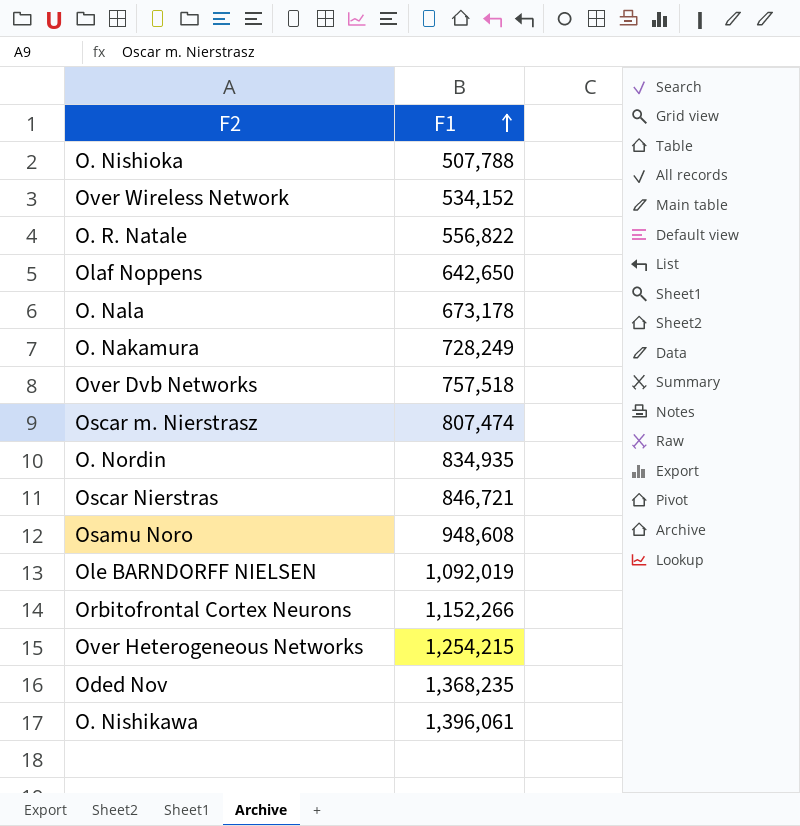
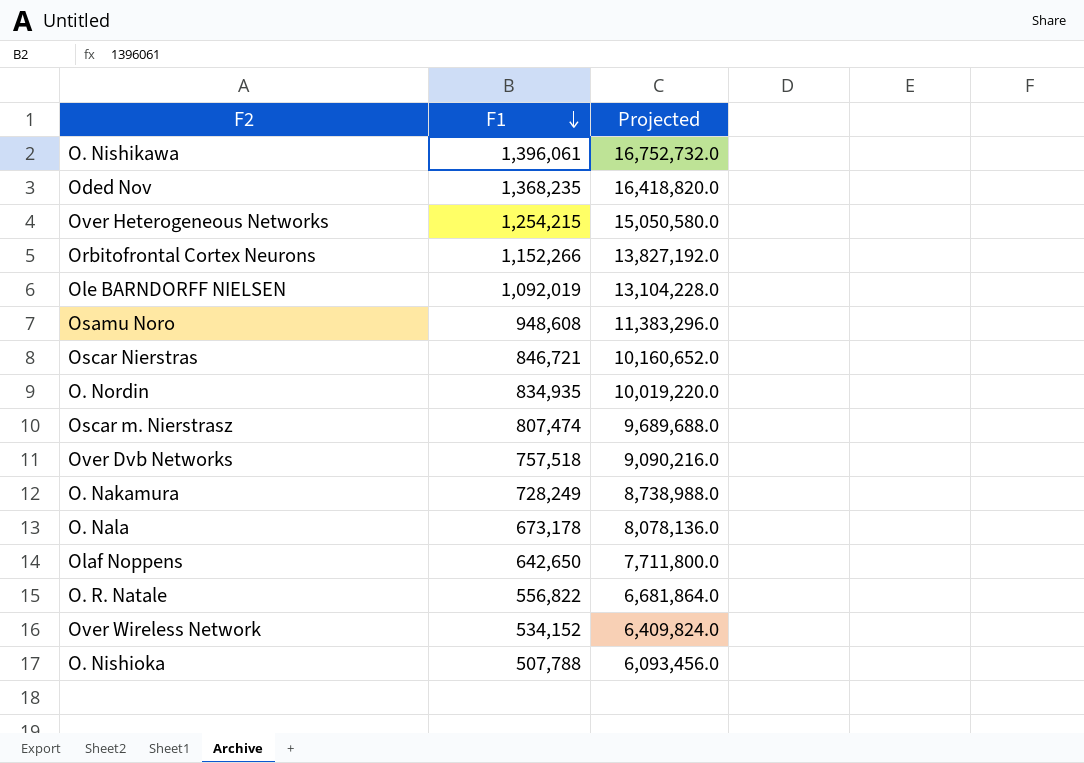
row order: F1 ascending -> F1 descending
column Projected | formula: none -> [F1] * 12

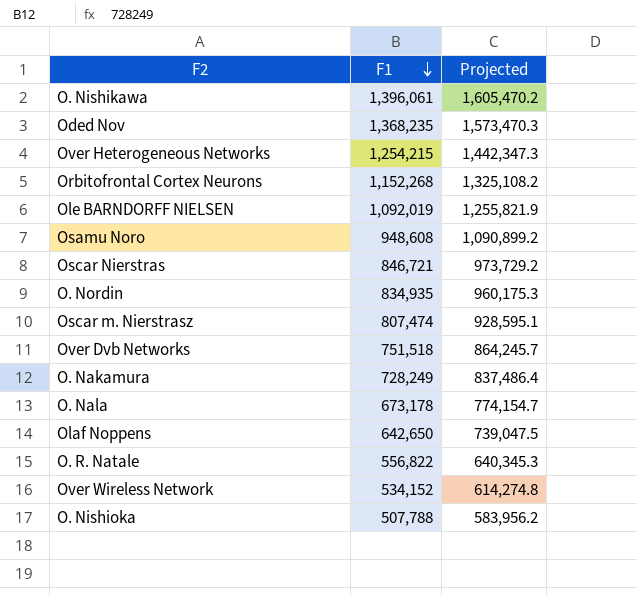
column Projected | formula: [F1] * 12 -> [F1] * 1.15
Orbitofrontal Cortex Neurons | F1: 1,152,266 -> 1,152,268
Over Dvb Networks | F1: 757,518 -> 751,518

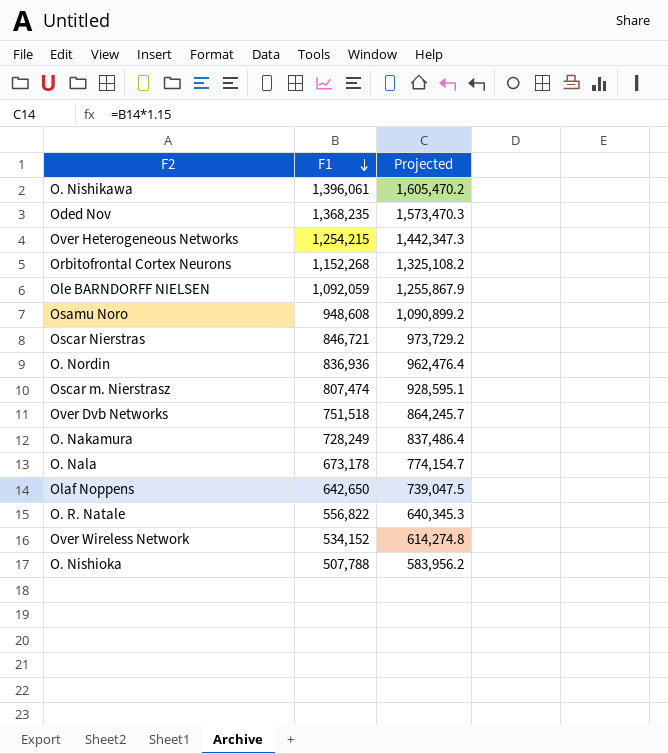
Ole BARNDORFF NIELSEN | F1: 1,092,019 -> 1,092,059
Ole BARNDORFF NIELSEN | Projected: 1,255,821.9 -> 1,255,867.9
O. Nordin | F1: 834,935 -> 836,936
O. Nordin | Projected: 960,175.3 -> 962,476.4

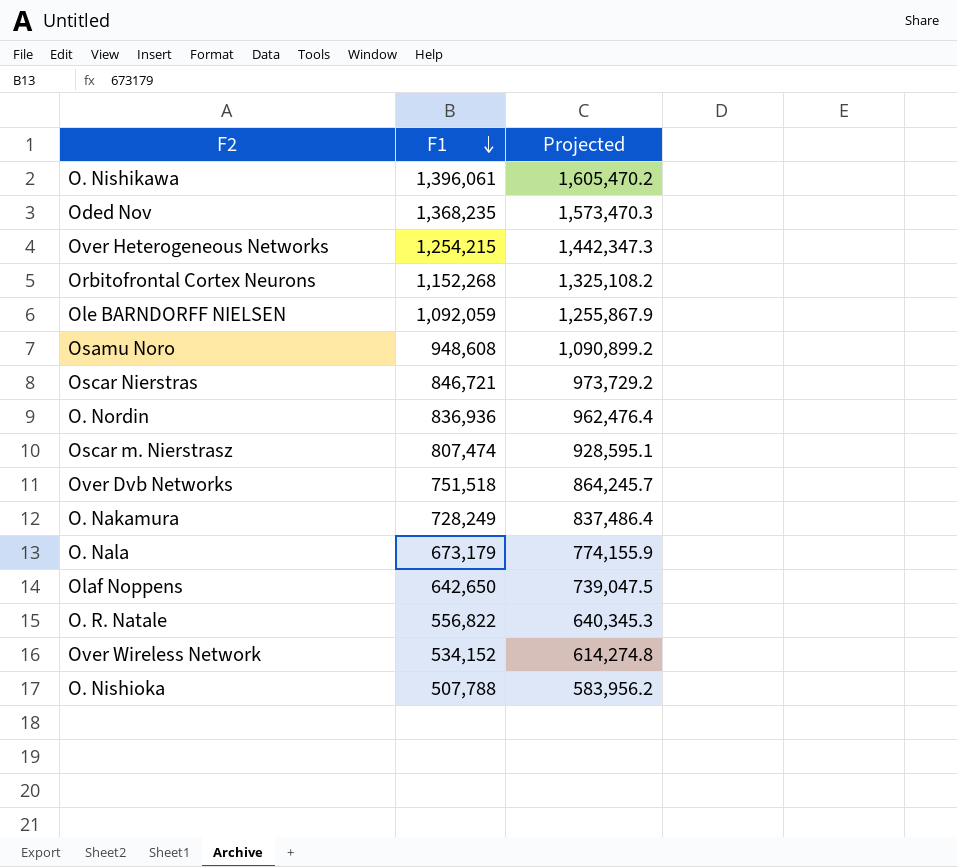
O. Nala | F1: 673,178 -> 673,179
O. Nala | Projected: 774,154.7 -> 774,155.9

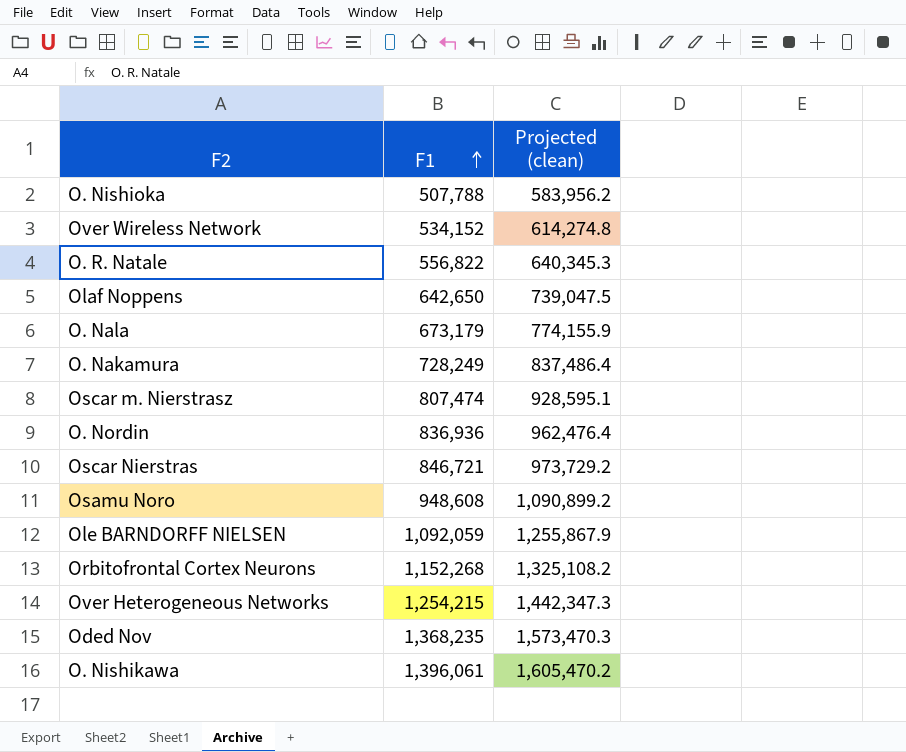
row order: F1 descending -> F1 ascending
column name: Projected -> Projected (clean)
row Over Dvb Networks: 751,518 | 864,245.7 -> none

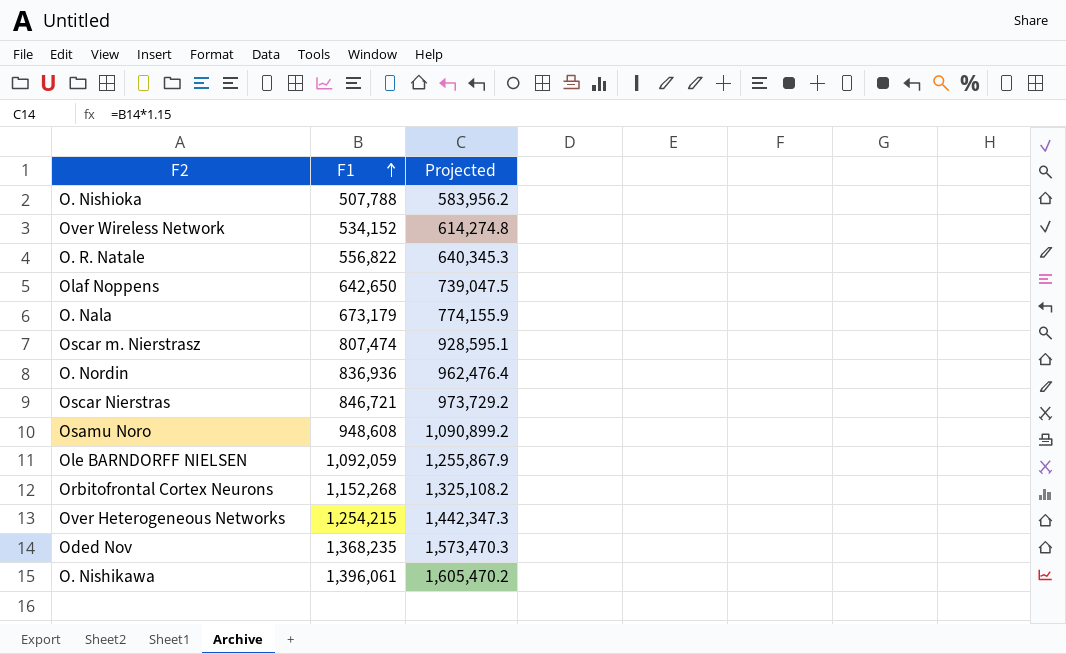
column name: Projected (clean) -> Projected
row O. Nakamura: 728,249 | 837,486.4 -> none

